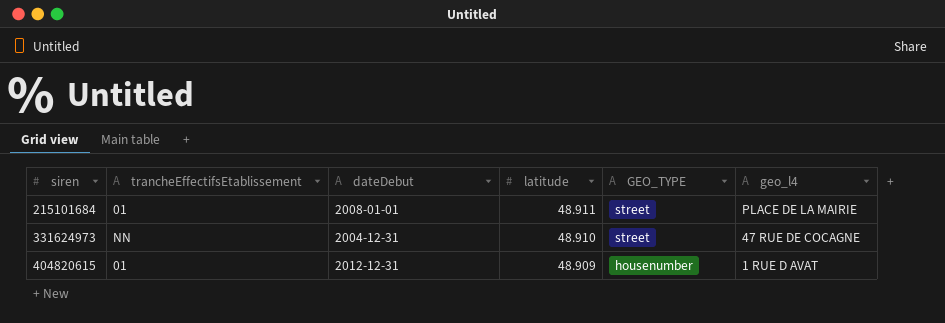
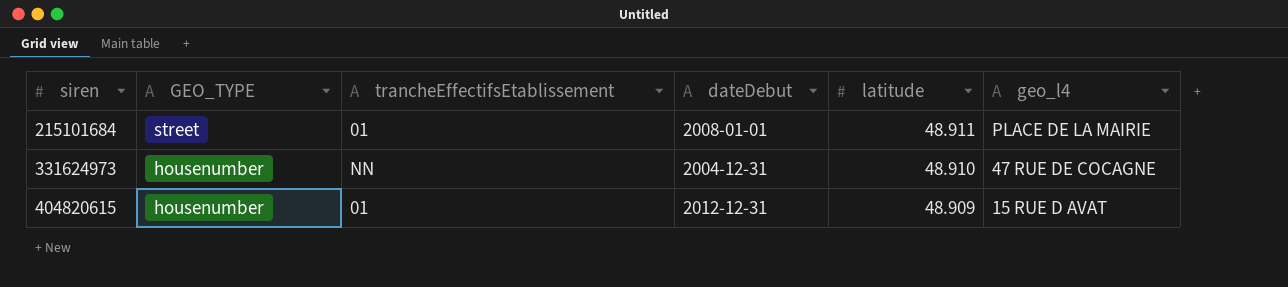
column GEO_TYPE | position: 5 -> 2
331624973 | GEO_TYPE: street -> housenumber
404820615 | geo_l4: 1 RUE D AVAT -> 15 RUE D AVAT

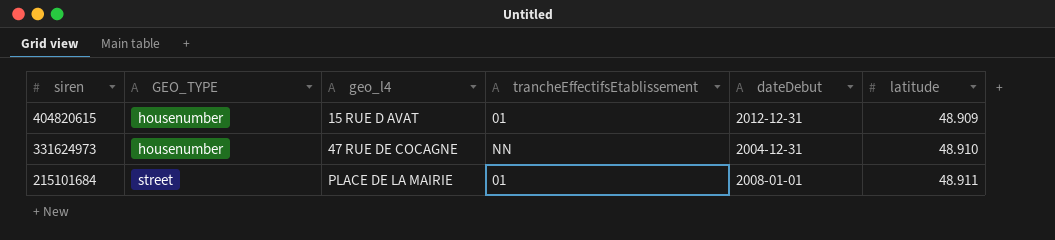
row order: siren ascending -> siren descending
column geo_l4 | position: 6 -> 3

